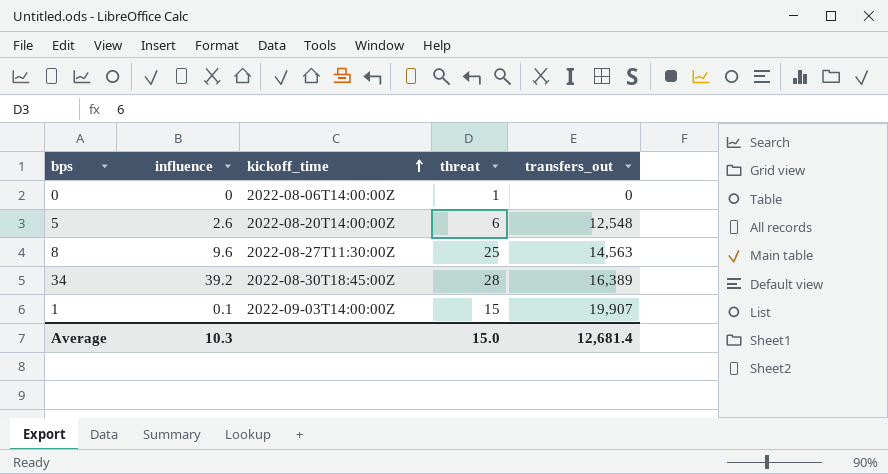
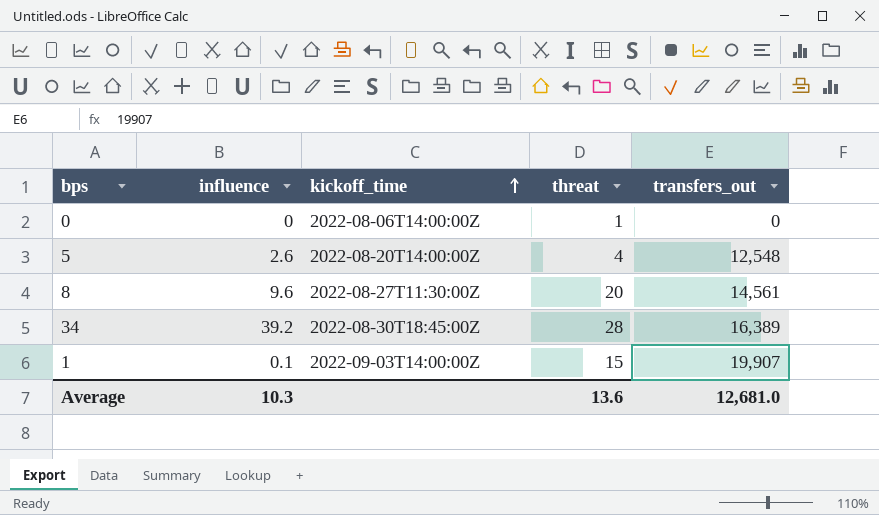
5 | threat: 6 -> 4
8 | threat: 25 -> 20
8 | transfers_out: 14,563 -> 14,561
Average | threat: 15.0 -> 13.6
Average | transfers_out: 12,681.4 -> 12,681.0

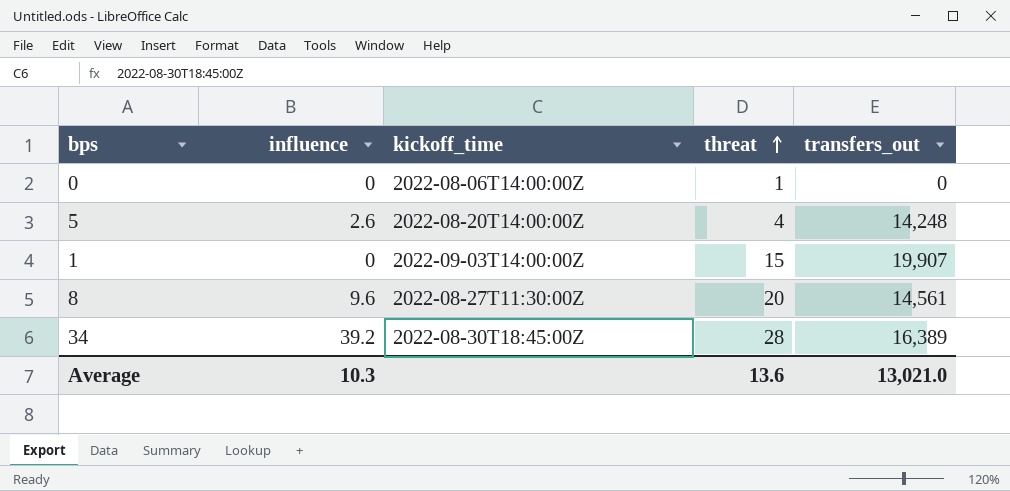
row order: kickoff_time ascending -> threat ascending
5 | transfers_out: 12,548 -> 14,248
1 | influence: 0.1 -> 0
Average | transfers_out: 12,681.0 -> 13,021.0

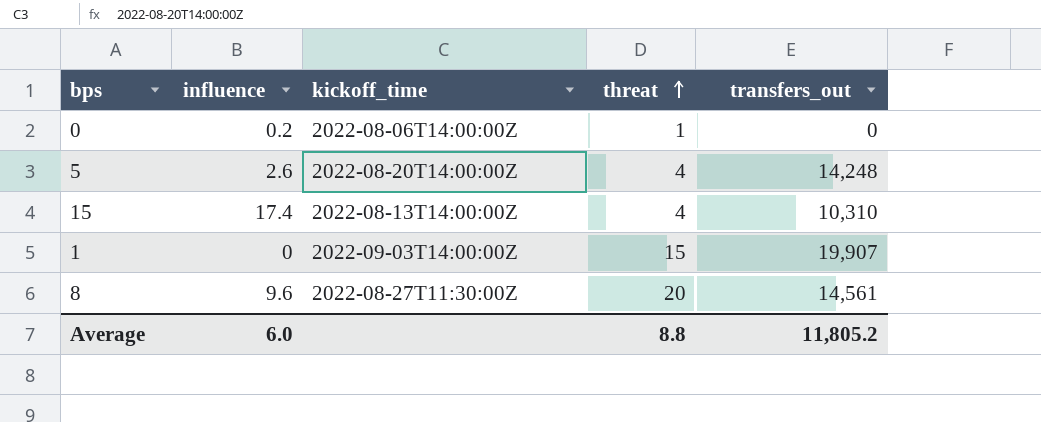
row 34: 39.2 | 2022-08-30T18:45:00Z | 28 | 16,389 -> none
0 | influence: 0 -> 0.2
row 15: none -> 17.4 | 2022-08-13T14:00:00Z | 4 | 10,310
Average | influence: 10.3 -> 6.0
Average | threat: 13.6 -> 8.8
Average | transfers_out: 13,021.0 -> 11,805.2

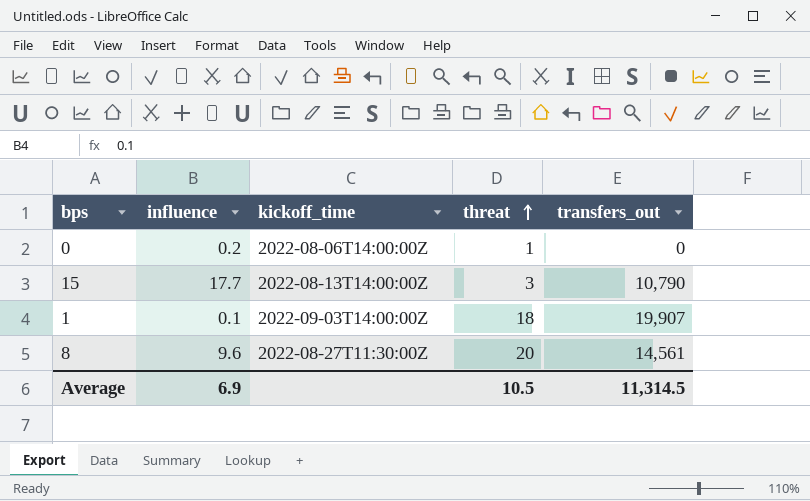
row 5: 2.6 | 2022-08-20T14:00:00Z | 4 | 14,248 -> none
15 | influence: 17.4 -> 17.7
15 | threat: 4 -> 3
15 | transfers_out: 10,310 -> 10,790
1 | influence: 0 -> 0.1
1 | threat: 15 -> 18
Average | influence: 6.0 -> 6.9
Average | threat: 8.8 -> 10.5
Average | transfers_out: 11,805.2 -> 11,314.5

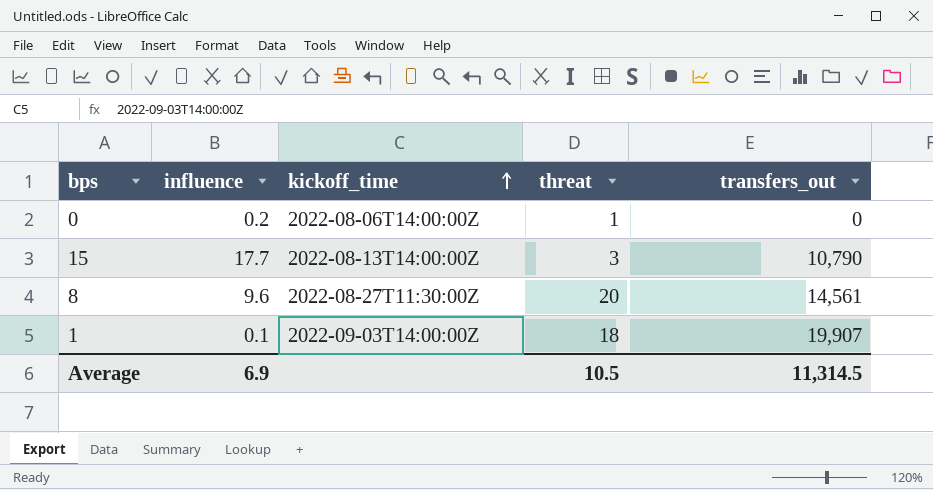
row order: threat ascending -> kickoff_time ascending

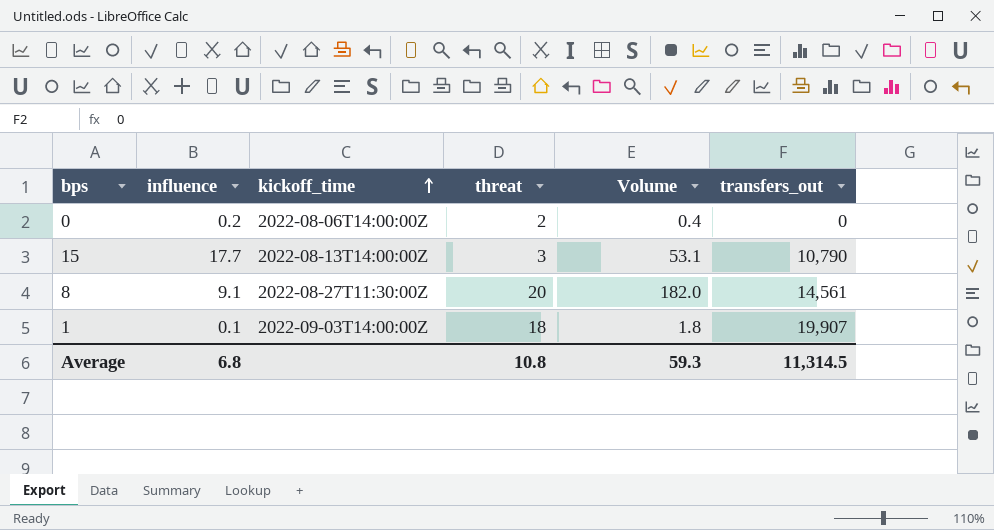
column Volume | formula: none -> [influence] * [threat]
0 | threat: 1 -> 2
8 | influence: 9.6 -> 9.1
Average | influence: 6.9 -> 6.8
Average | threat: 10.5 -> 10.8

